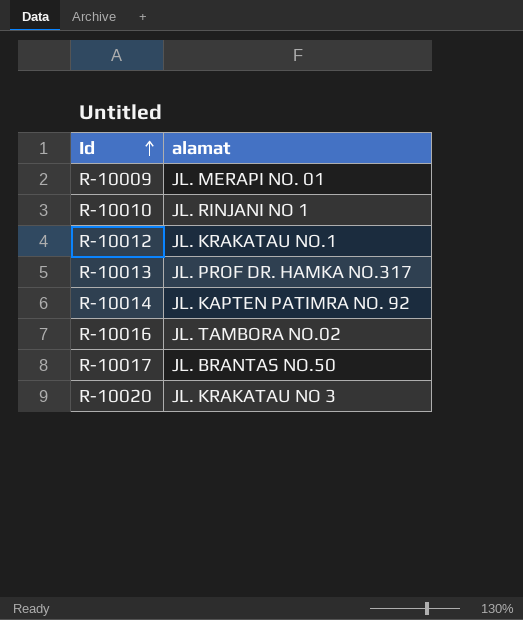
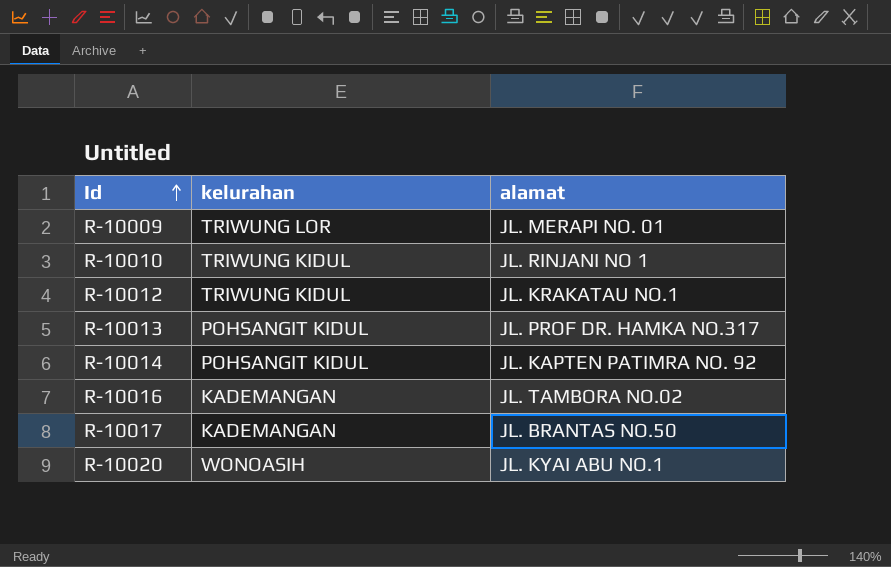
column kelurahan | position: none -> 2
R-10020 | alamat: JL. KRAKATAU NO 3 -> JL. KYAI ABU NO.1

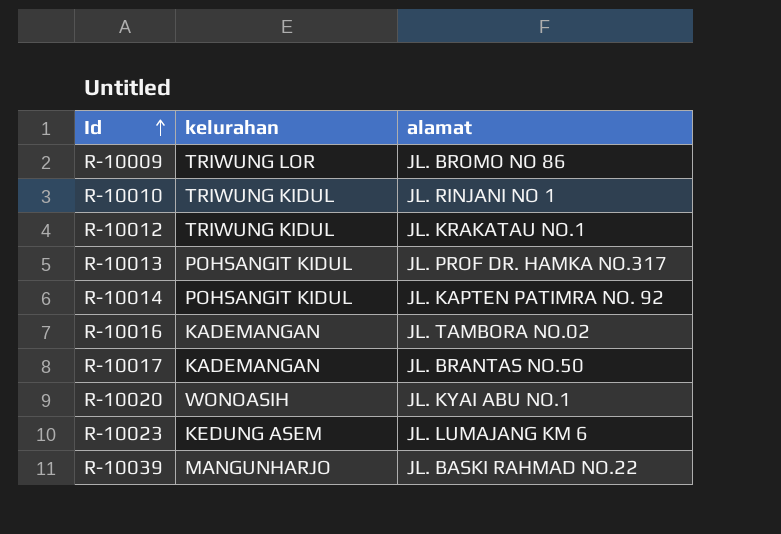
R-10009 | alamat: JL. MERAPI NO. 01 -> JL. BROMO NO 86
row R-10023: none -> KEDUNG ASEM | JL. LUMAJANG KM 6
row R-10039: none -> MANGUNHARJO | JL. BASKI RAHMAD NO.22

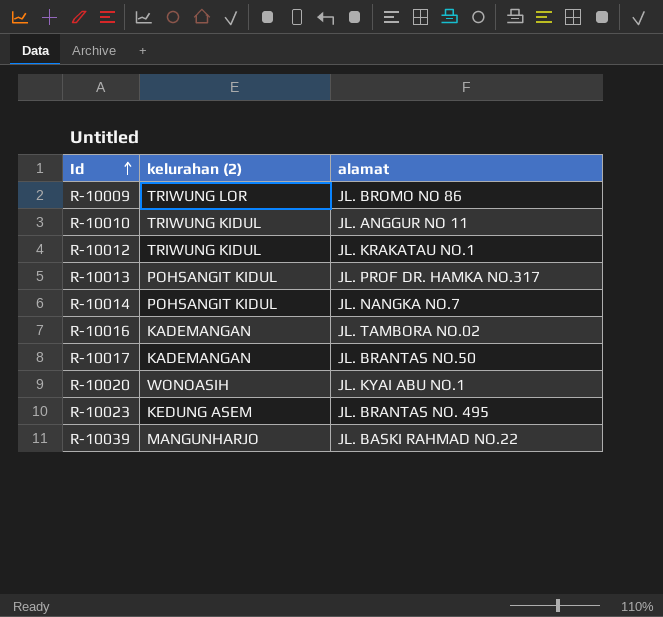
column name: kelurahan -> kelurahan (2)
R-10010 | alamat: JL. RINJANI NO 1 -> JL. ANGGUR NO 11
R-10014 | alamat: JL. KAPTEN PATIMRA NO. 92 -> JL. NANGKA NO.7
R-10023 | alamat: JL. LUMAJANG KM 6 -> JL. BRANTAS NO. 495

